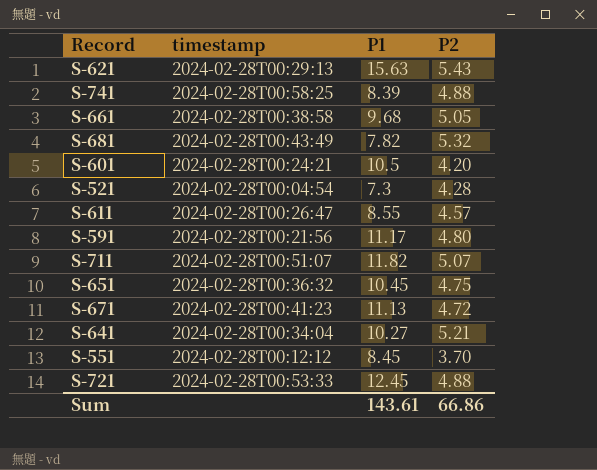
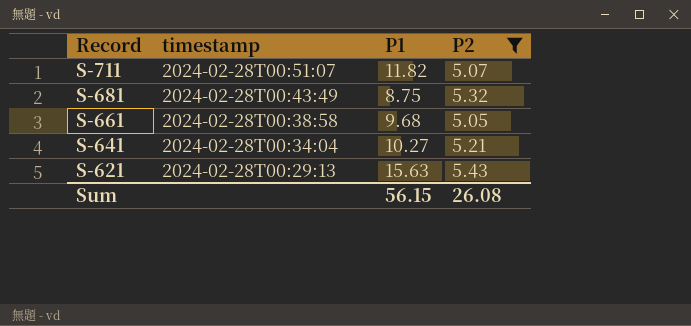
filter: none -> P2 >= 5.05
row order: none -> Record descending
S-681 | P1: 7.82 -> 8.75
Sum | P1: 143.61 -> 56.15
Sum | P2: 66.86 -> 26.08

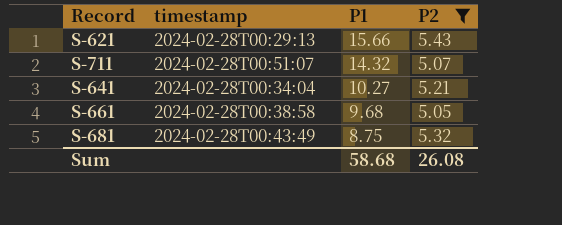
row order: Record descending -> P1 descending
S-621 | P1: 15.63 -> 15.66
S-711 | P1: 11.82 -> 14.32
Sum | P1: 56.15 -> 58.68

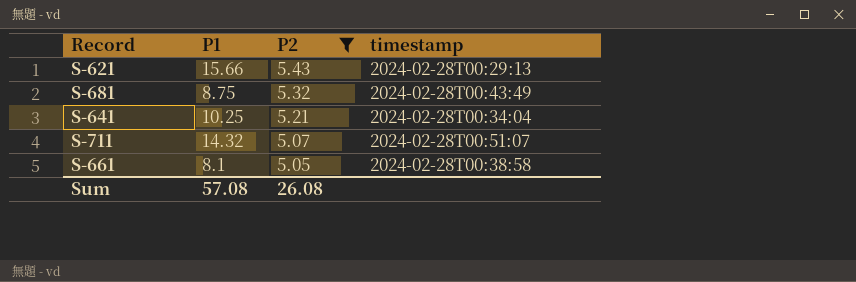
row order: P1 descending -> P2 descending
column timestamp | position: 2 -> 4
S-641 | P1: 10.27 -> 10.25
S-661 | P1: 9.68 -> 8.1
Sum | P1: 58.68 -> 57.08

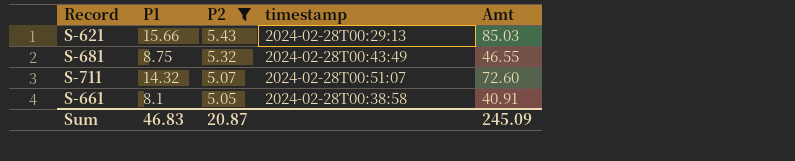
column Amt | formula: none -> [P1] * [P2]
row S-641: 10.25 | 5.21 | 2024-02-28T00:34:04 -> none
Sum | P1: 57.08 -> 46.83
Sum | P2: 26.08 -> 20.87

